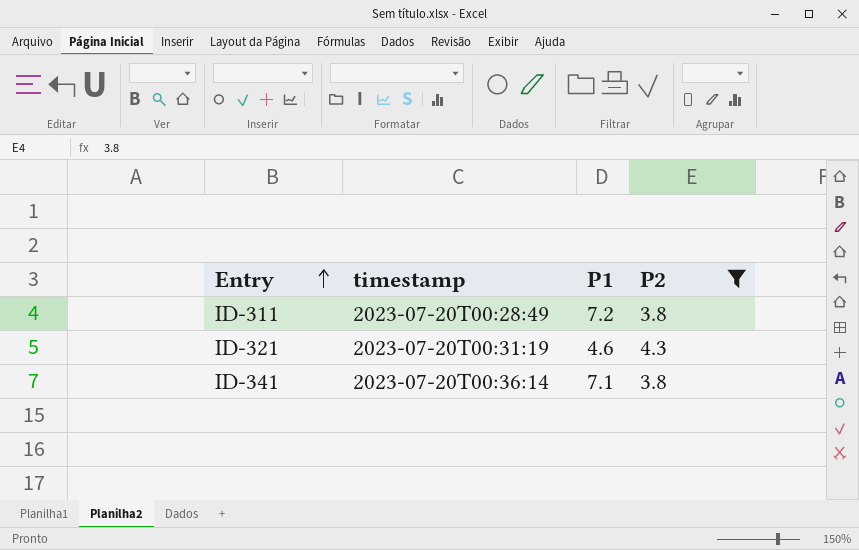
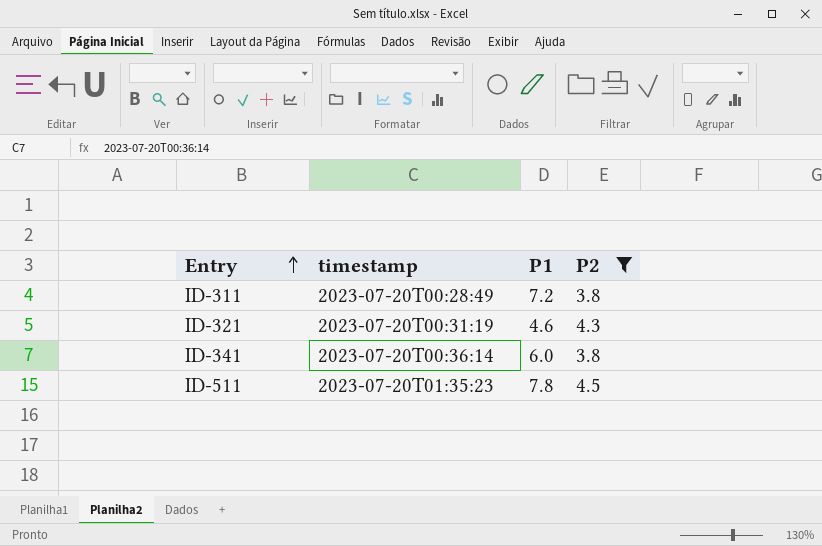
ID-341 | P1: 7.1 -> 6.0
row ID-511: none -> 2023-07-20T01:35:23 | 7.8 | 4.5

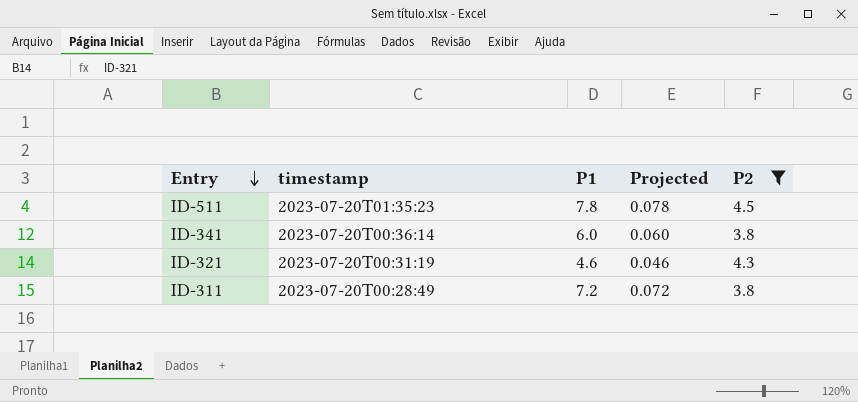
row order: Entry ascending -> Entry descending
column Projected | formula: none -> [P1] * 0.01

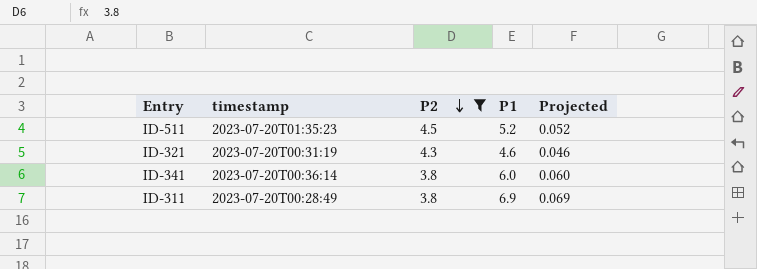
row order: Entry descending -> P2 descending
column P2 | position: 5 -> 3
ID-511 | P1: 7.8 -> 5.2
ID-511 | Projected: 0.078 -> 0.052
ID-311 | P1: 7.2 -> 6.9
ID-311 | Projected: 0.072 -> 0.069

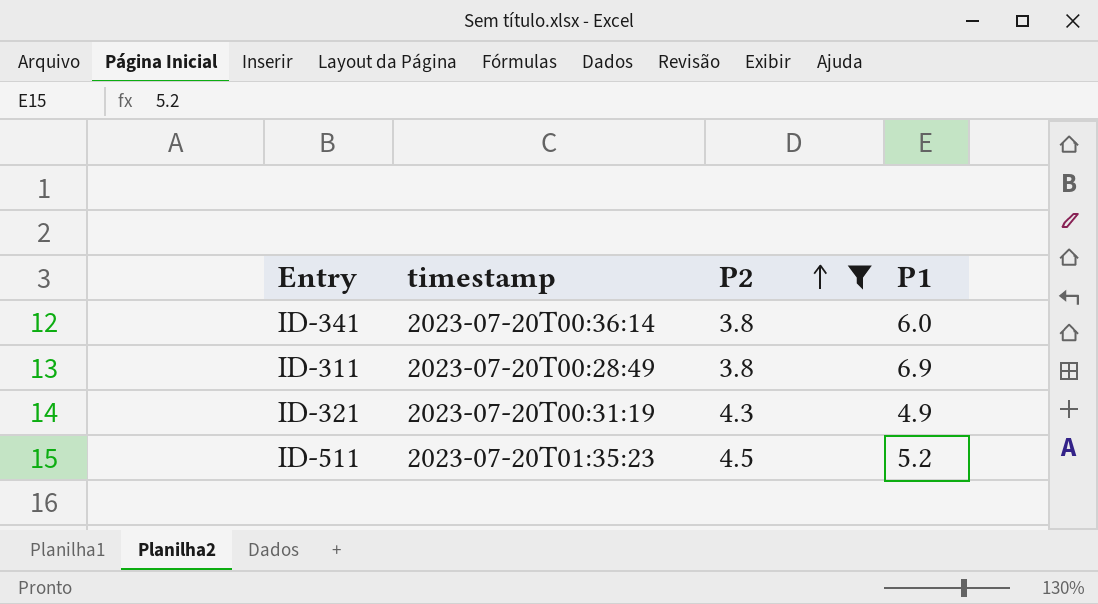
row order: P2 descending -> P2 ascending
column Projected | formula: [P1] * 0.01 -> none
ID-321 | P1: 4.6 -> 4.9

